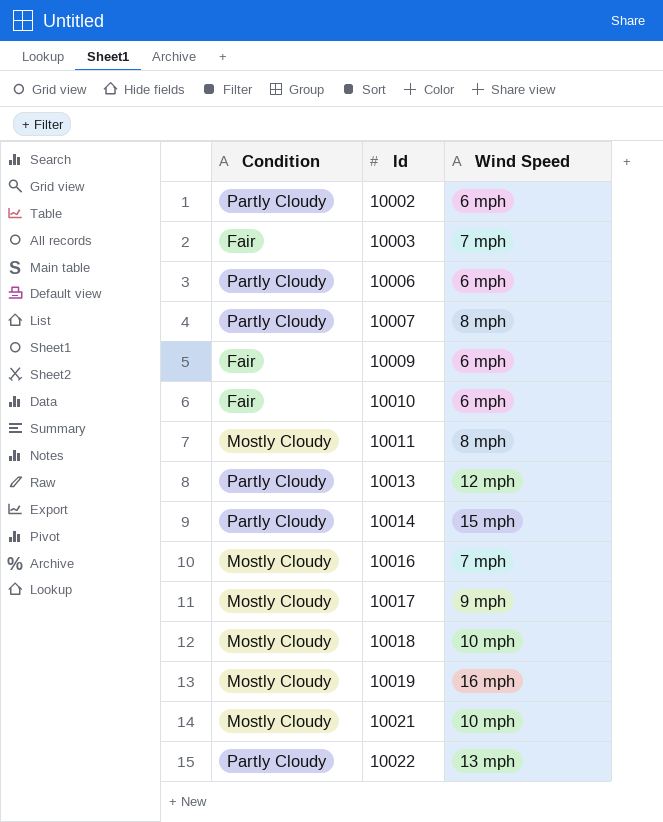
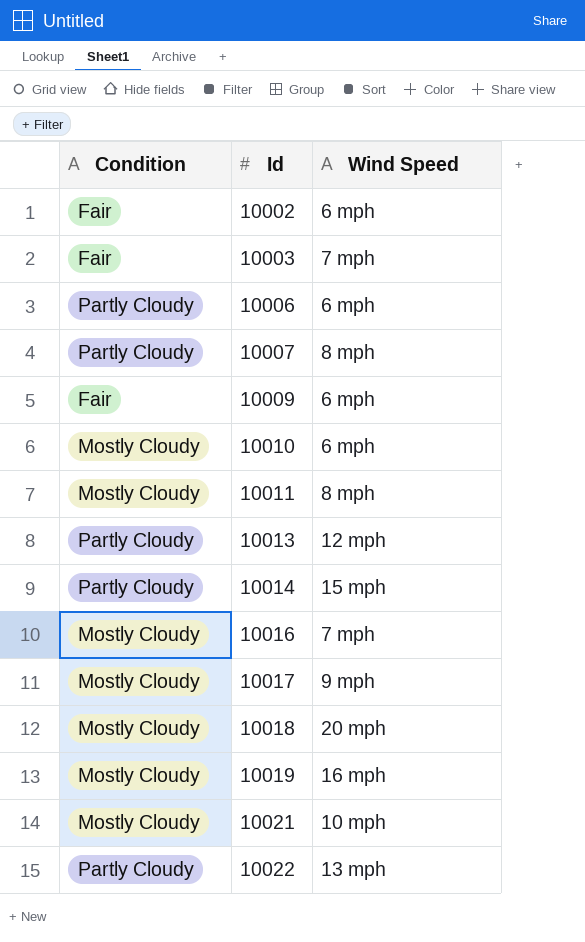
10002 | Condition: Partly Cloudy -> Fair
10010 | Condition: Fair -> Mostly Cloudy
10018 | Wind Speed: 10 mph -> 20 mph

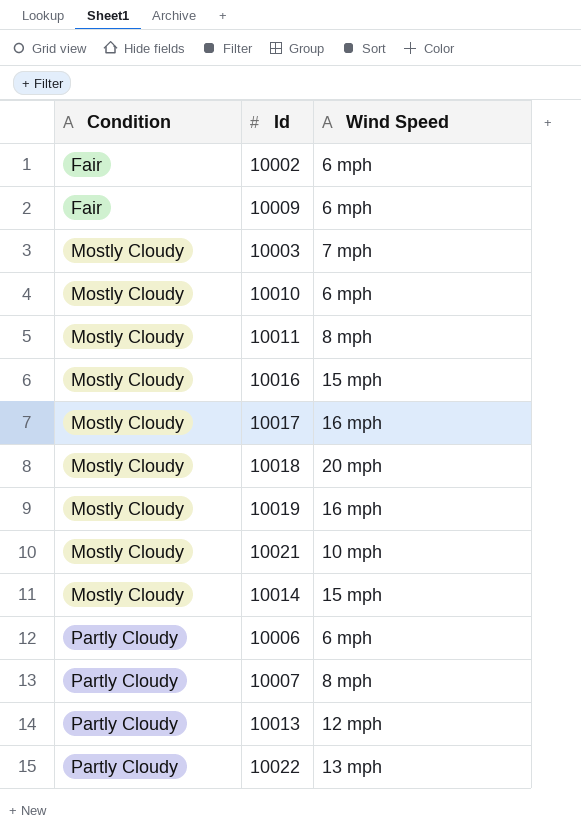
row order: Id ascending -> Condition ascending
10003 | Condition: Fair -> Mostly Cloudy
10016 | Wind Speed: 7 mph -> 15 mph
10017 | Wind Speed: 9 mph -> 16 mph
10014 | Condition: Partly Cloudy -> Mostly Cloudy

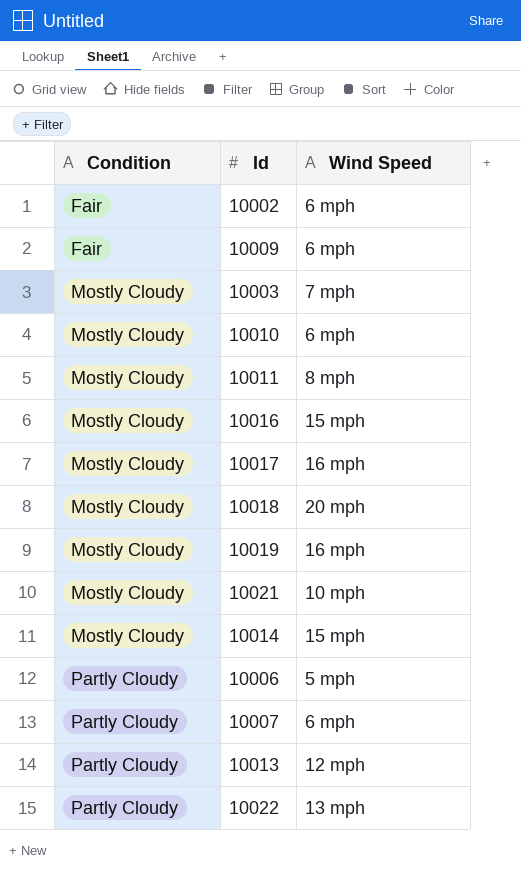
10006 | Wind Speed: 6 mph -> 5 mph
10007 | Wind Speed: 8 mph -> 6 mph

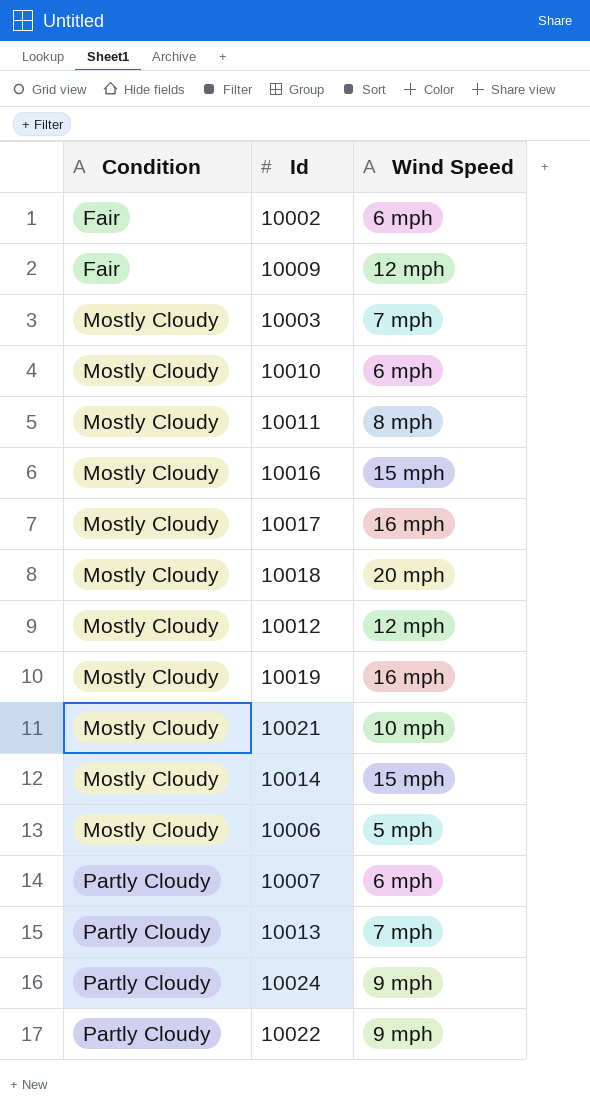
10009 | Wind Speed: 6 mph -> 12 mph
row 10012: none -> Mostly Cloudy | 12 mph
10006 | Condition: Partly Cloudy -> Mostly Cloudy
10013 | Wind Speed: 12 mph -> 7 mph
row 10024: none -> Partly Cloudy | 9 mph
10022 | Wind Speed: 13 mph -> 9 mph

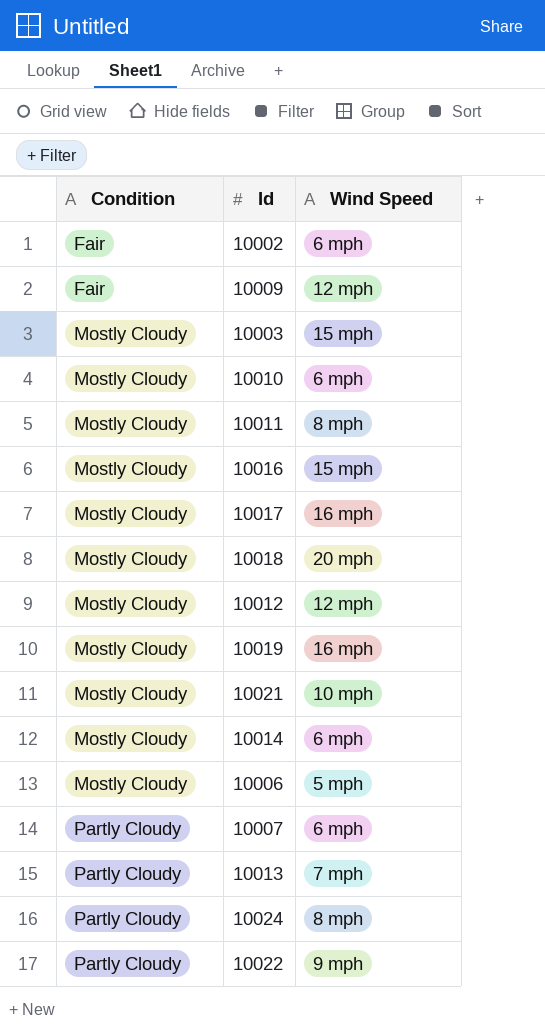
10003 | Wind Speed: 7 mph -> 15 mph
10014 | Wind Speed: 15 mph -> 6 mph
10024 | Wind Speed: 9 mph -> 8 mph

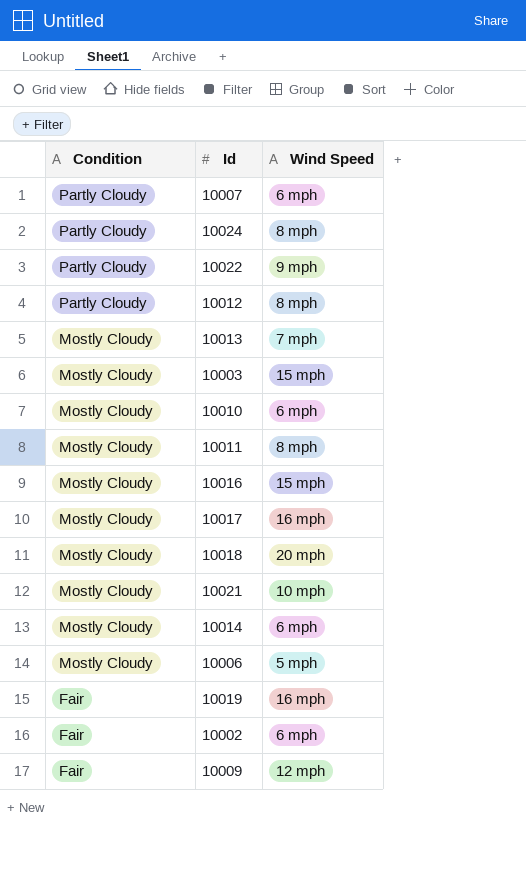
row order: Condition ascending -> Condition descending
10012 | Condition: Mostly Cloudy -> Partly Cloudy
10012 | Wind Speed: 12 mph -> 8 mph
10013 | Condition: Partly Cloudy -> Mostly Cloudy
10019 | Condition: Mostly Cloudy -> Fair

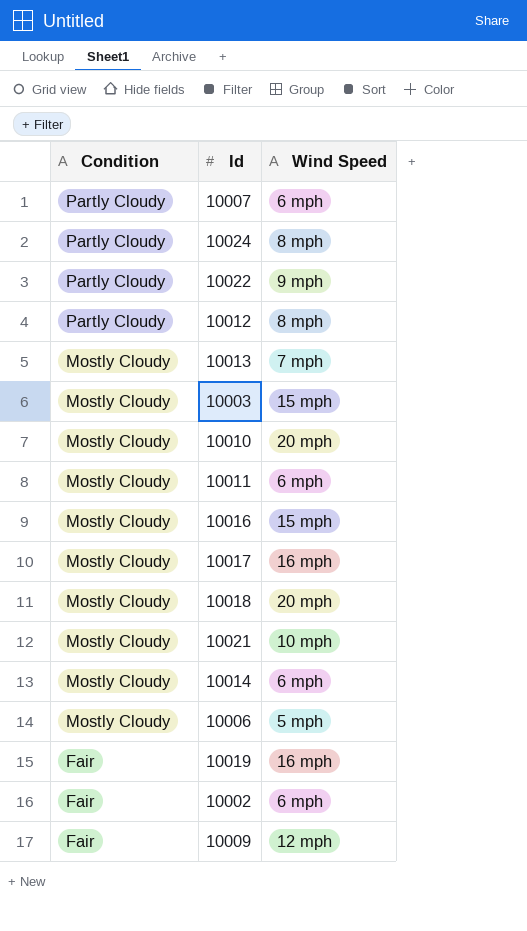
10010 | Wind Speed: 6 mph -> 20 mph
10011 | Wind Speed: 8 mph -> 6 mph

